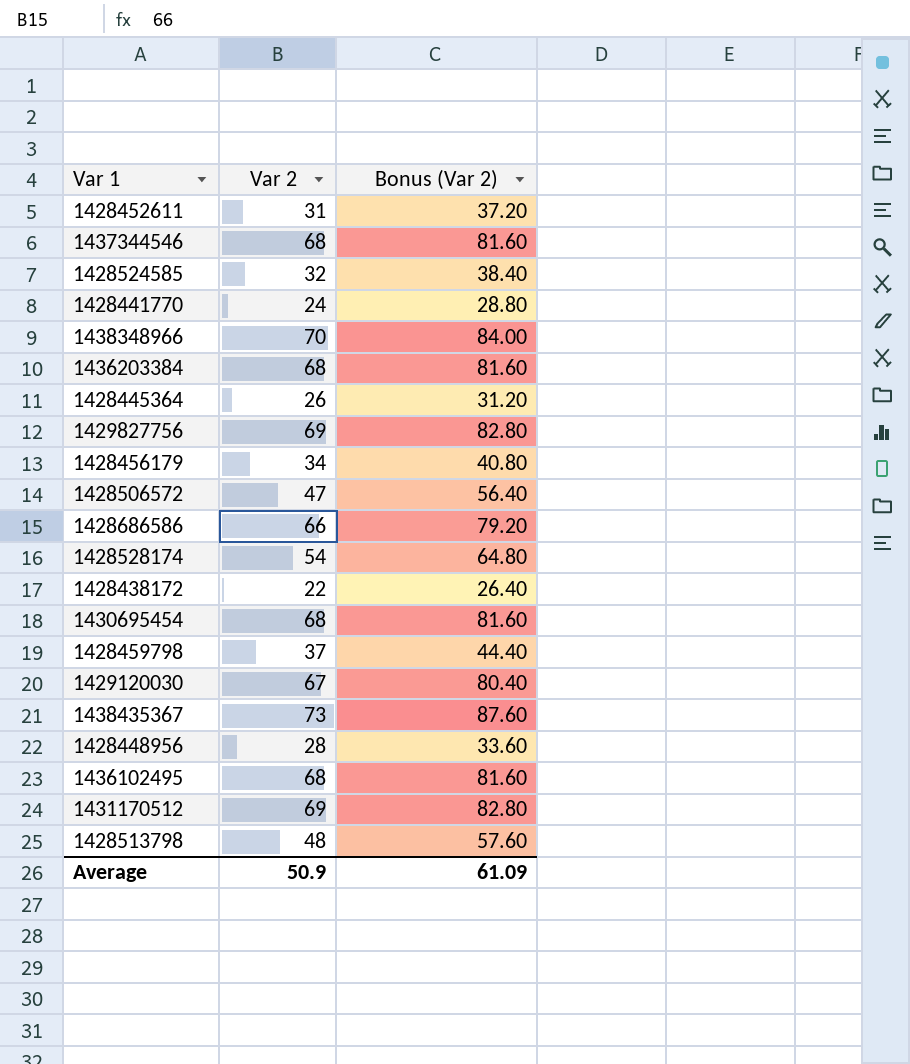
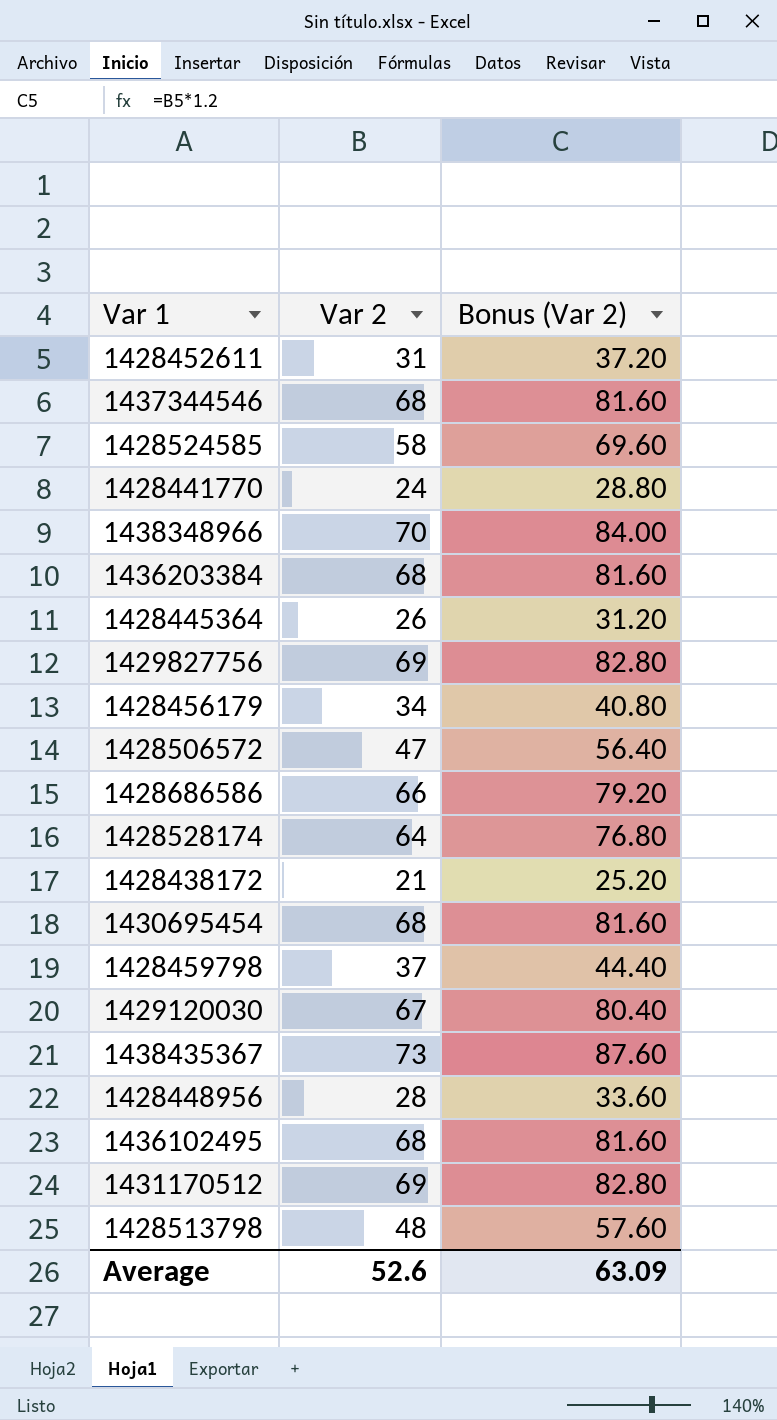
1428524585 | Var 2: 32 -> 58
1428524585 | Bonus (Var 2): 38.40 -> 69.60
1428528174 | Var 2: 54 -> 64
1428528174 | Bonus (Var 2): 64.80 -> 76.80
1428438172 | Var 2: 22 -> 21
1428438172 | Bonus (Var 2): 26.40 -> 25.20
Average | Var 2: 50.9 -> 52.6
Average | Bonus (Var 2): 61.09 -> 63.09

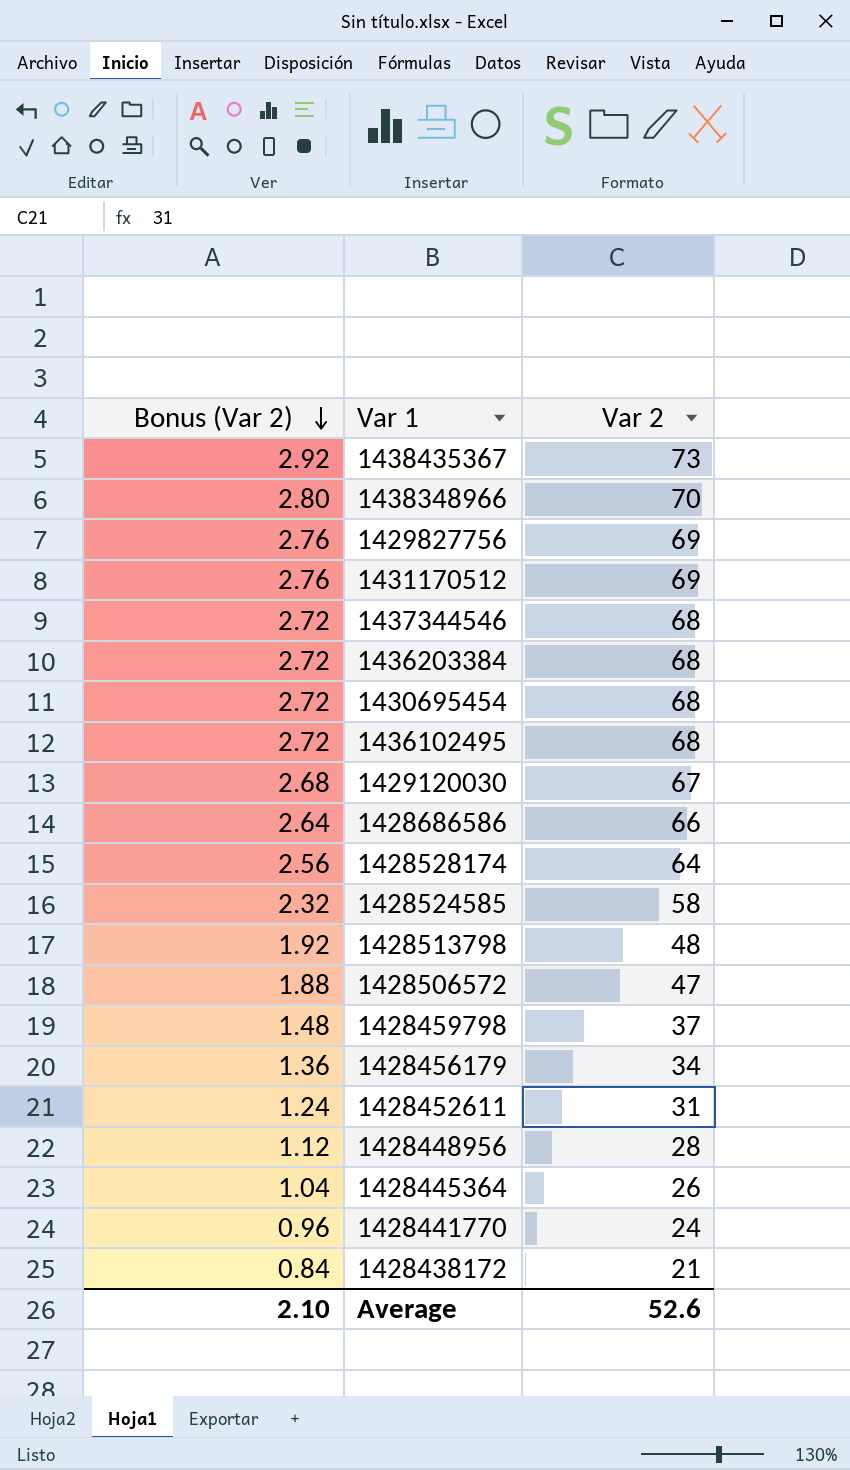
row order: none -> Bonus (Var 2) descending
column Bonus (Var 2) | formula: [Var 2] * 1.2 -> [Var 2] * 0.04
column Bonus (Var 2) | position: 3 -> 1
Average | Bonus (Var 2): 63.09 -> 2.10

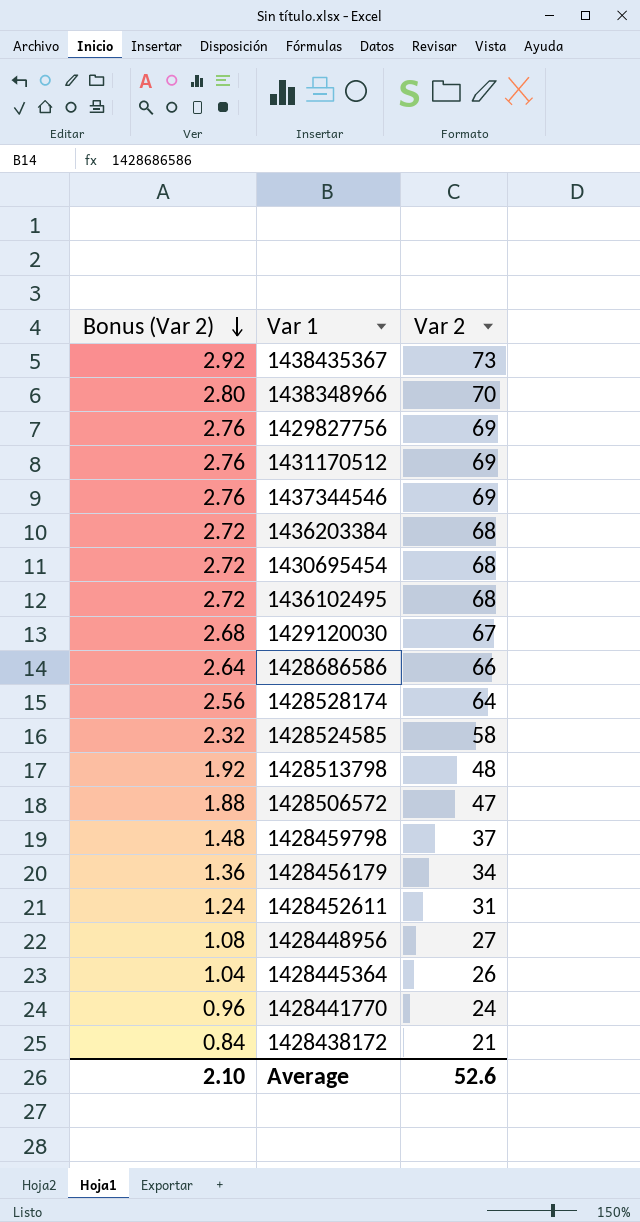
1437344546 | Bonus (Var 2): 2.72 -> 2.76
1437344546 | Var 2: 68 -> 69
1428448956 | Bonus (Var 2): 1.12 -> 1.08
1428448956 | Var 2: 28 -> 27

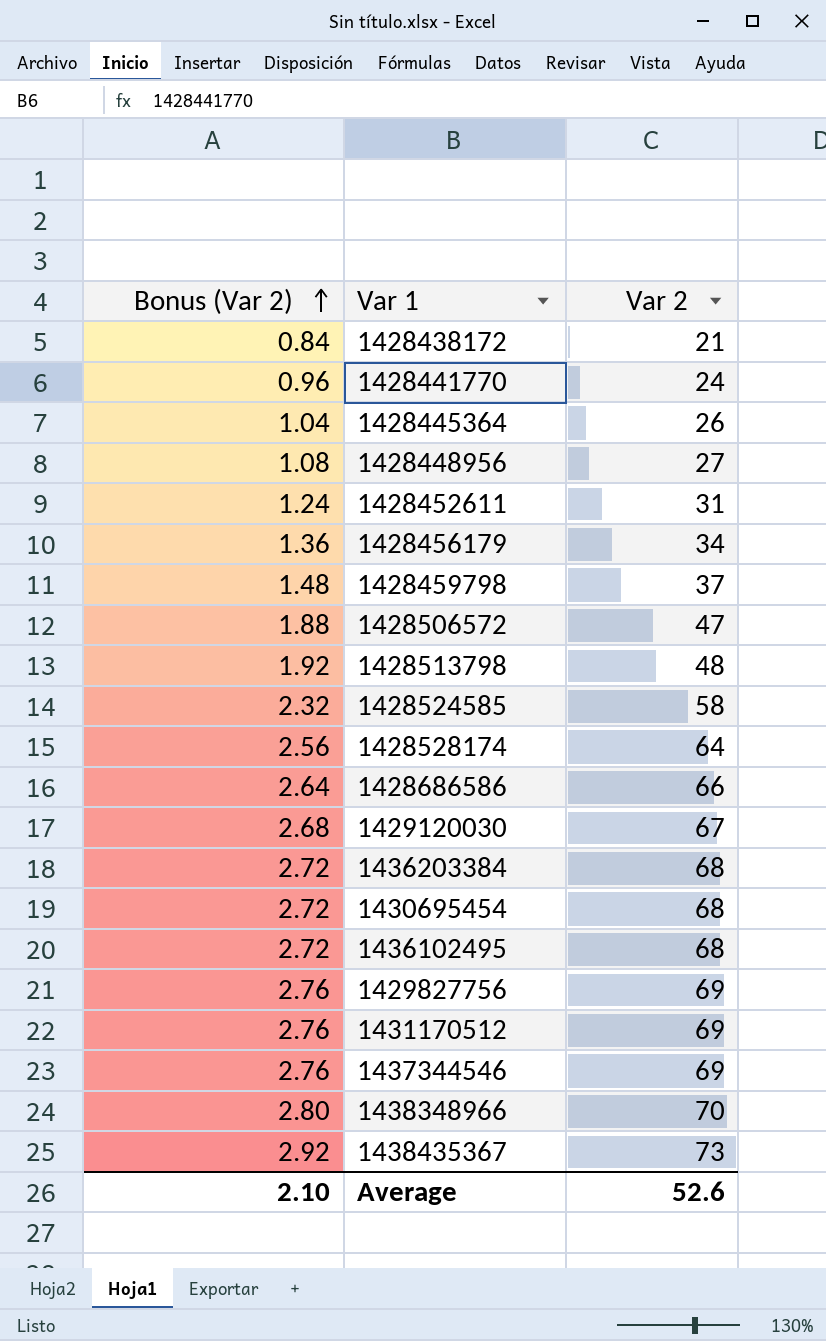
row order: Bonus (Var 2) descending -> Bonus (Var 2) ascending

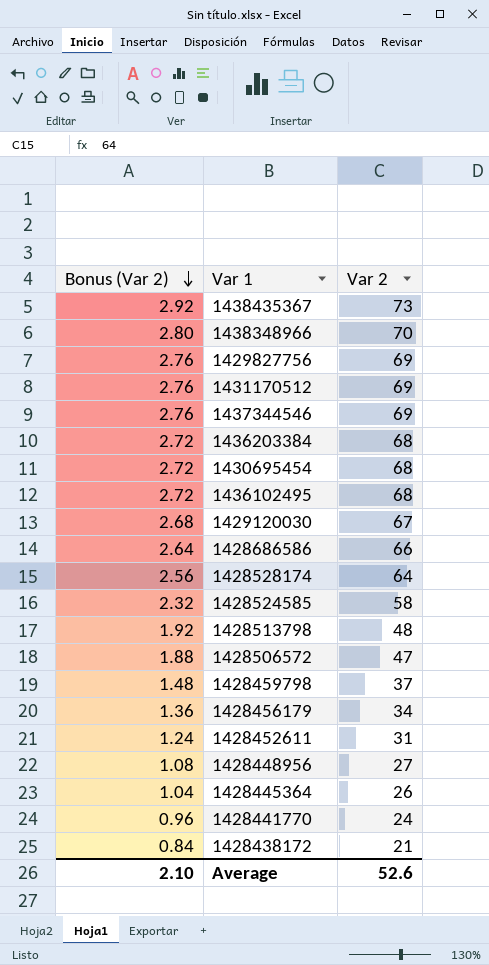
row order: Bonus (Var 2) ascending -> Bonus (Var 2) descending

